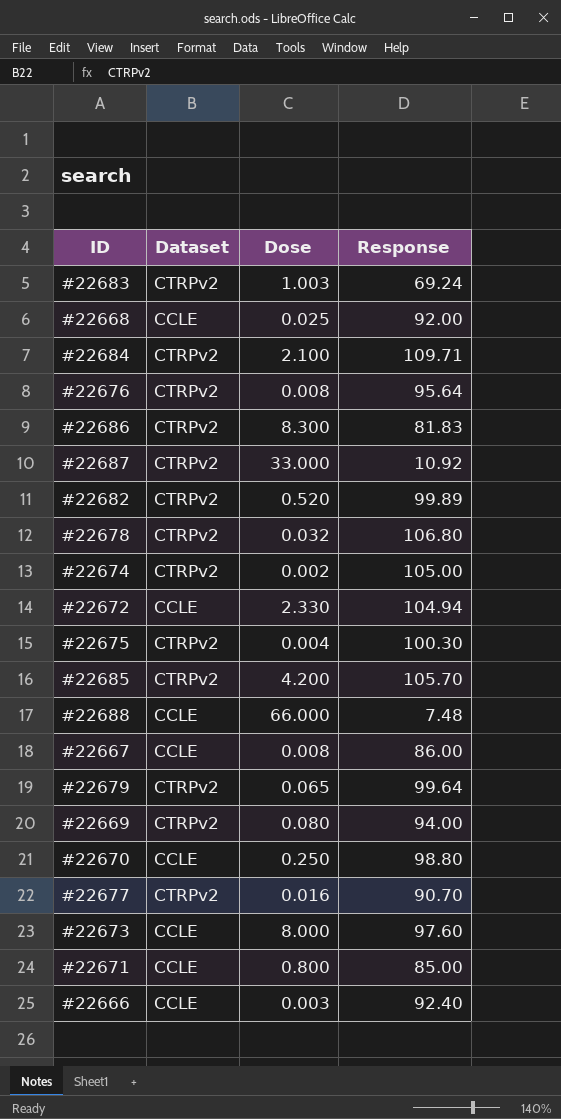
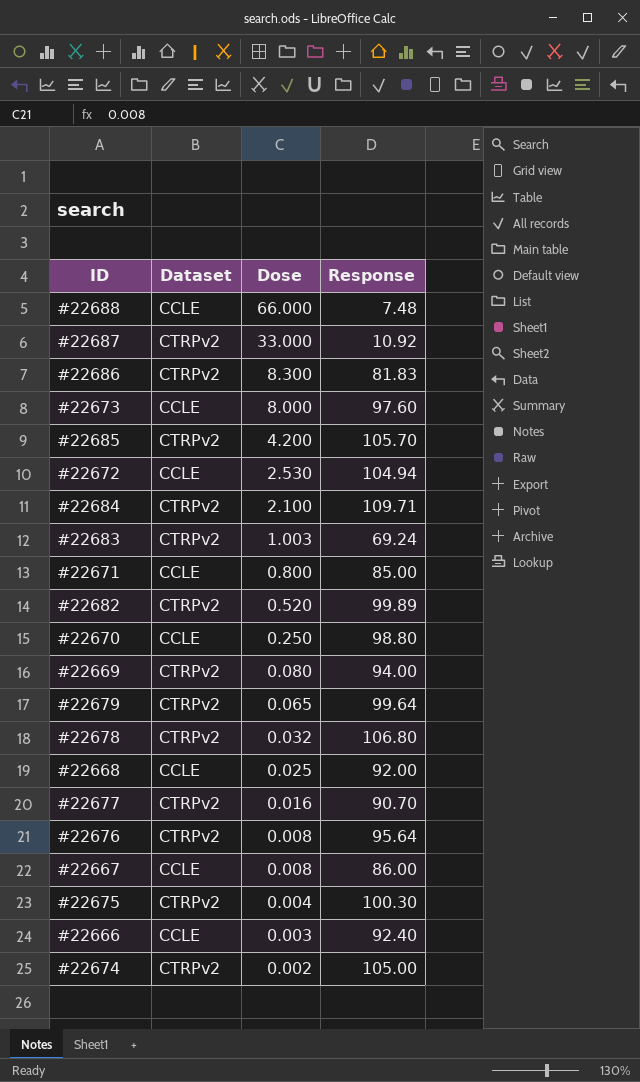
row order: none -> Dose descending
#22672 | Dose: 2.330 -> 2.530

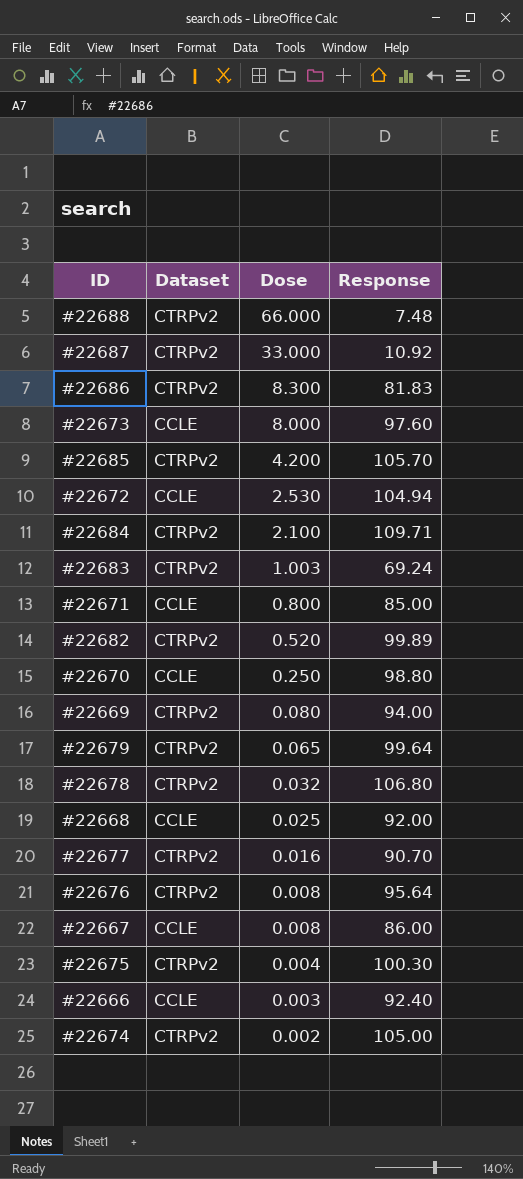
#22688 | Dataset: CCLE -> CTRPv2

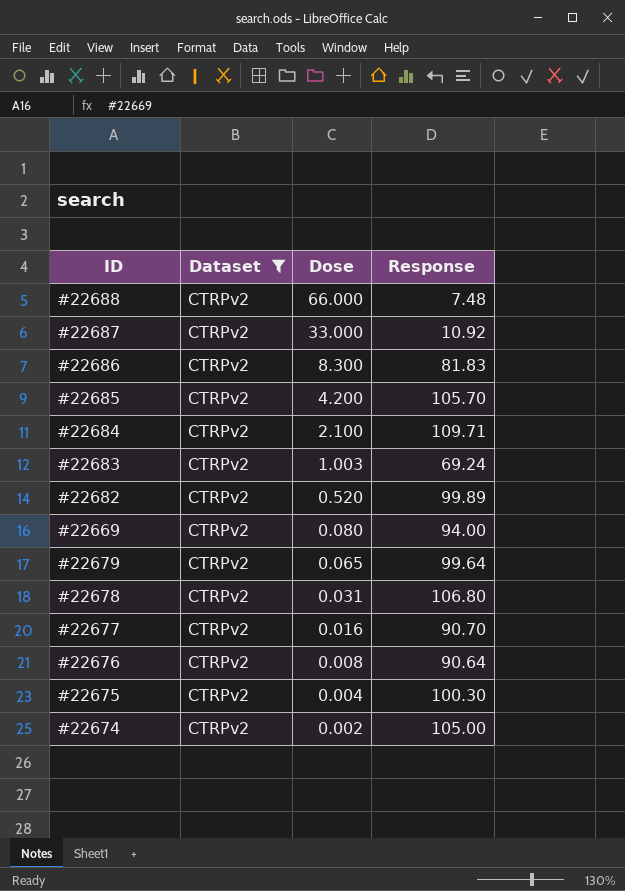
filter: none -> Dataset = CTRPv2
#22678 | Dose: 0.032 -> 0.031
#22676 | Response: 95.64 -> 90.64

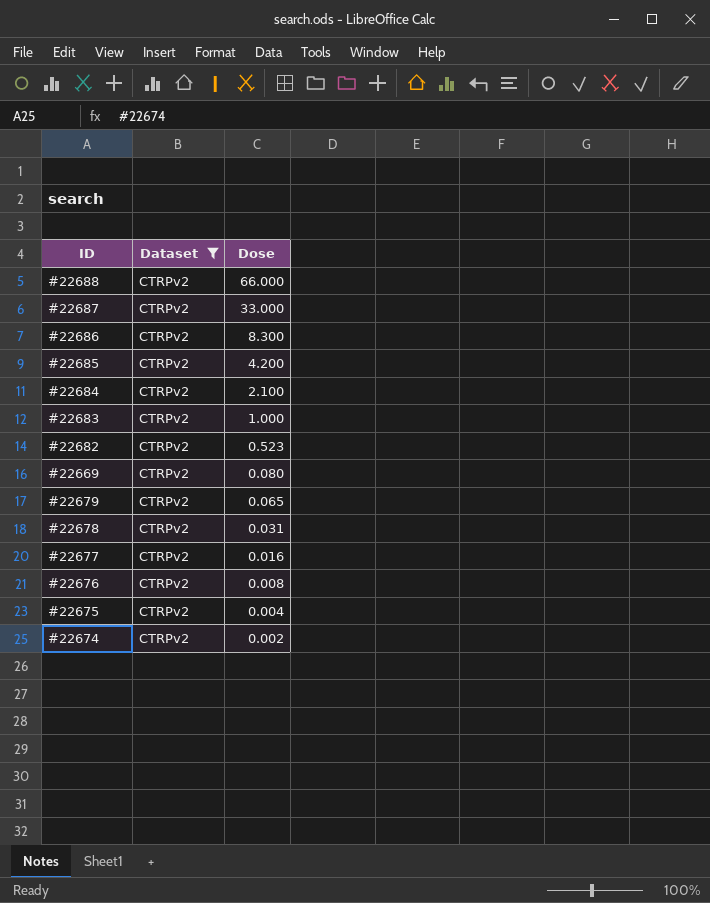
column Response | position: 4 -> none
#22683 | Dose: 1.003 -> 1.000
#22682 | Dose: 0.520 -> 0.523

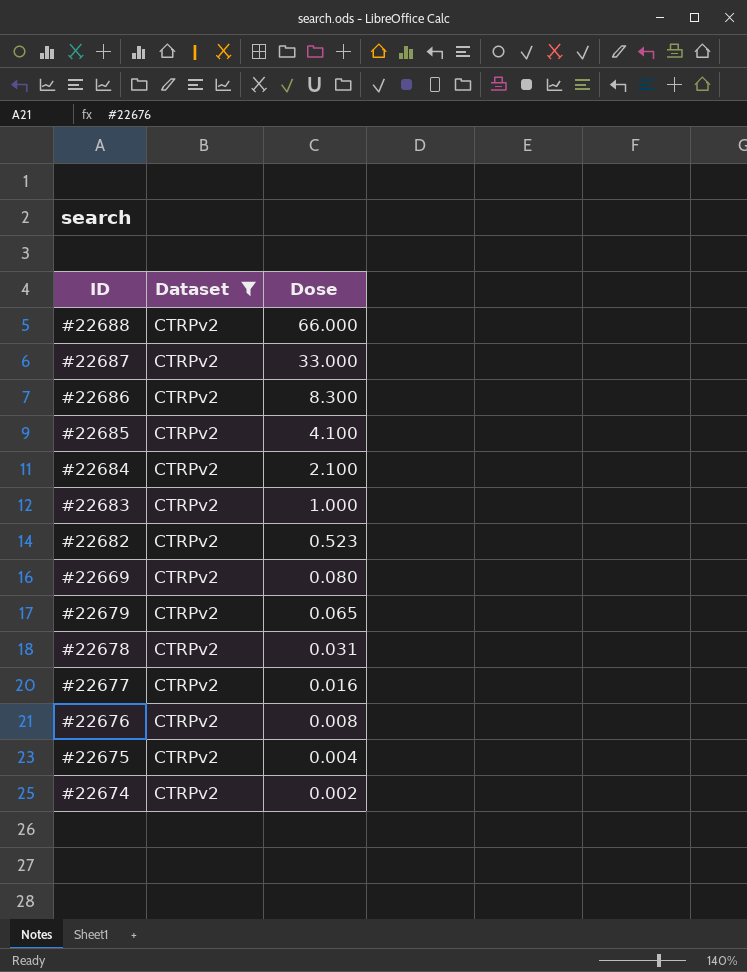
#22685 | Dose: 4.200 -> 4.100

